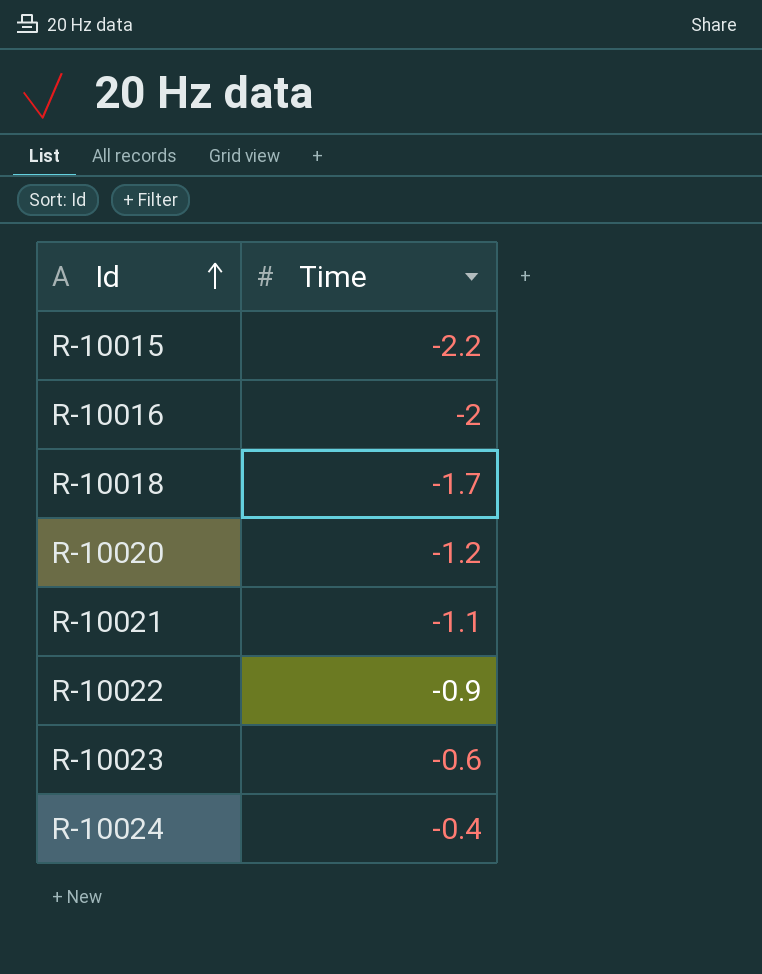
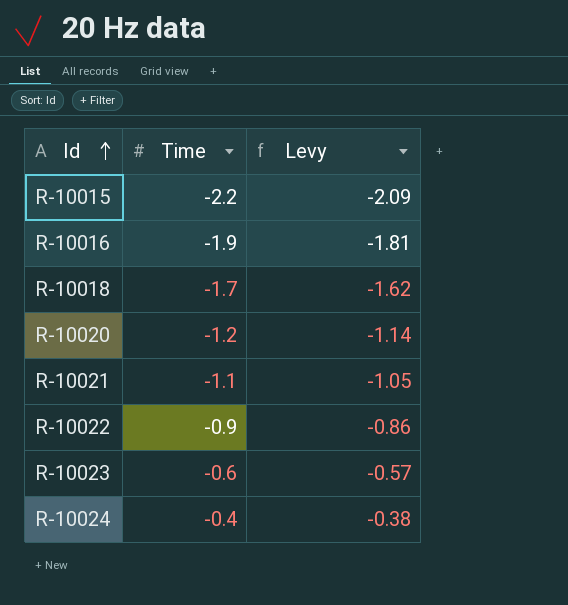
column Levy | formula: none -> [Time] * 0.95
R-10016 | Time: -2 -> -1.9

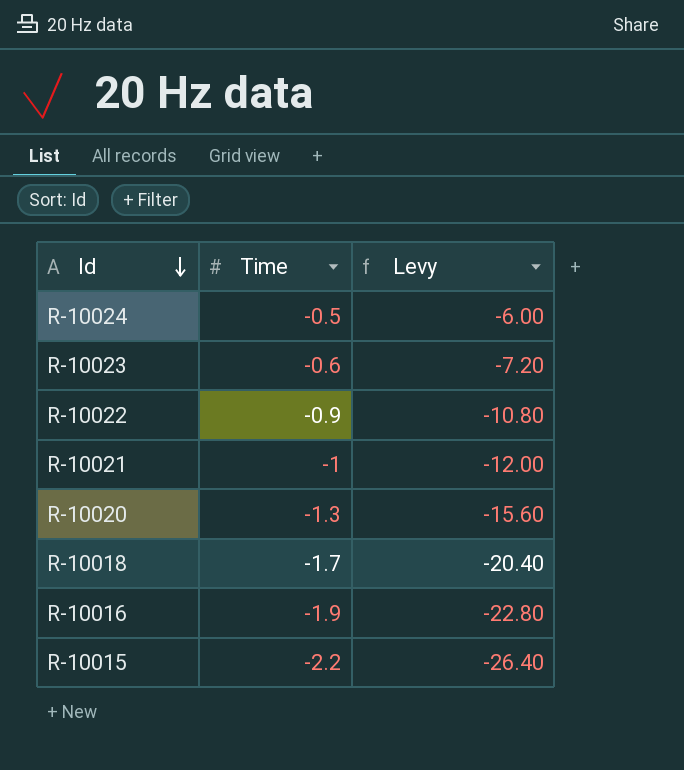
row order: Id ascending -> Id descending
column Levy | formula: [Time] * 0.95 -> [Time] * 12
R-10024 | Time: -0.4 -> -0.5
R-10021 | Time: -1.1 -> -1
R-10020 | Time: -1.2 -> -1.3

